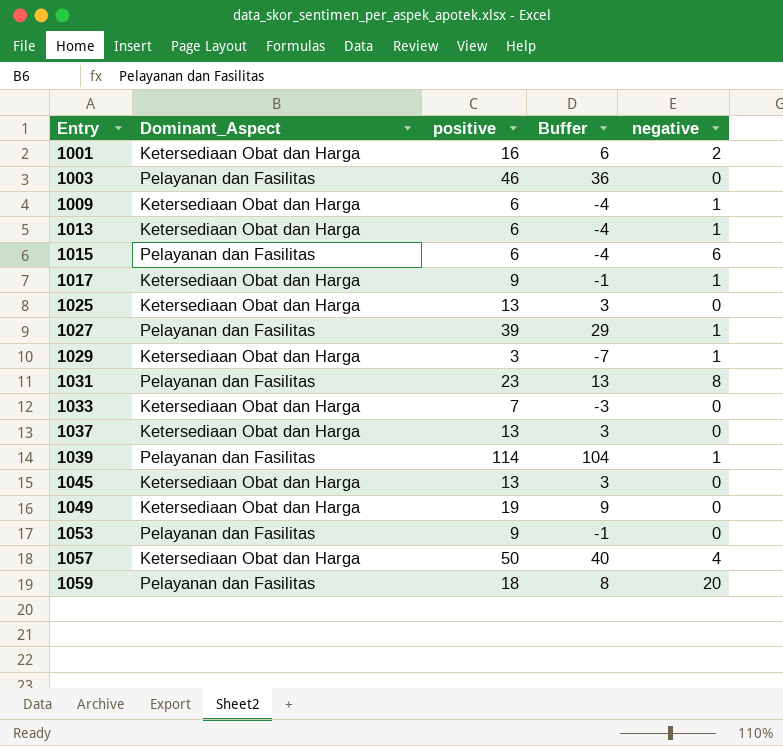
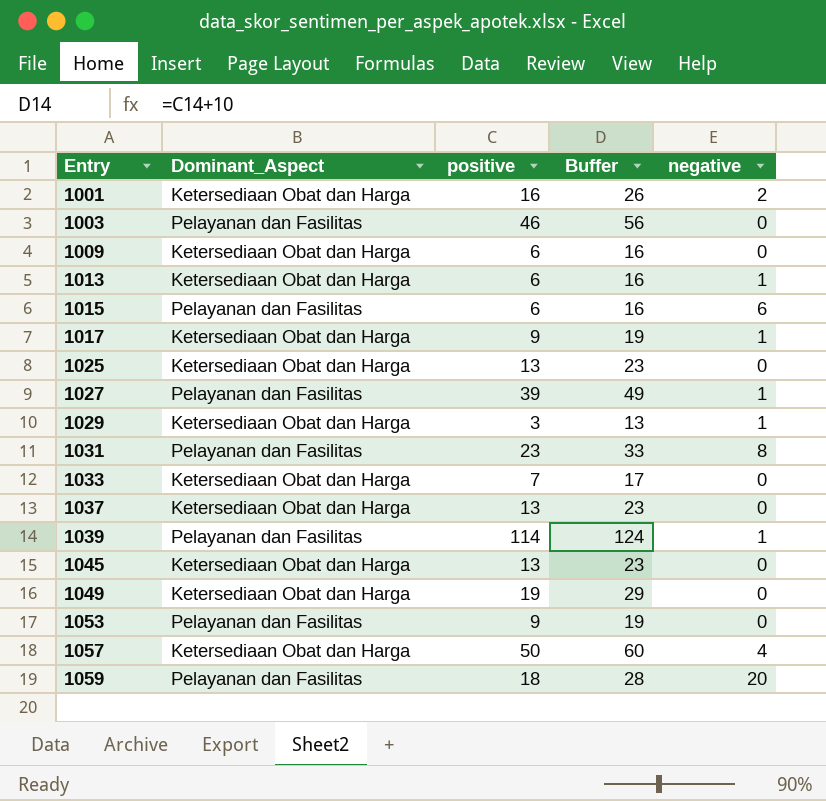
column Buffer | formula: [positive] - 10 -> [positive] + 10
1009 | negative: 1 -> 0

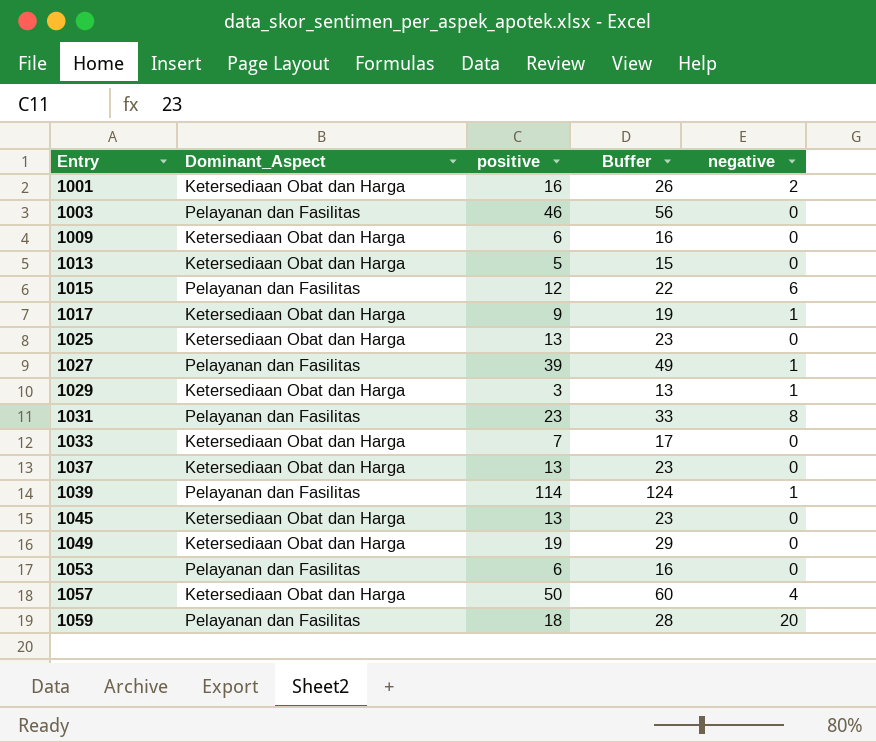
1013 | positive: 6 -> 5
1013 | Buffer: 16 -> 15
1013 | negative: 1 -> 0
1015 | positive: 6 -> 12
1015 | Buffer: 16 -> 22
1053 | positive: 9 -> 6
1053 | Buffer: 19 -> 16

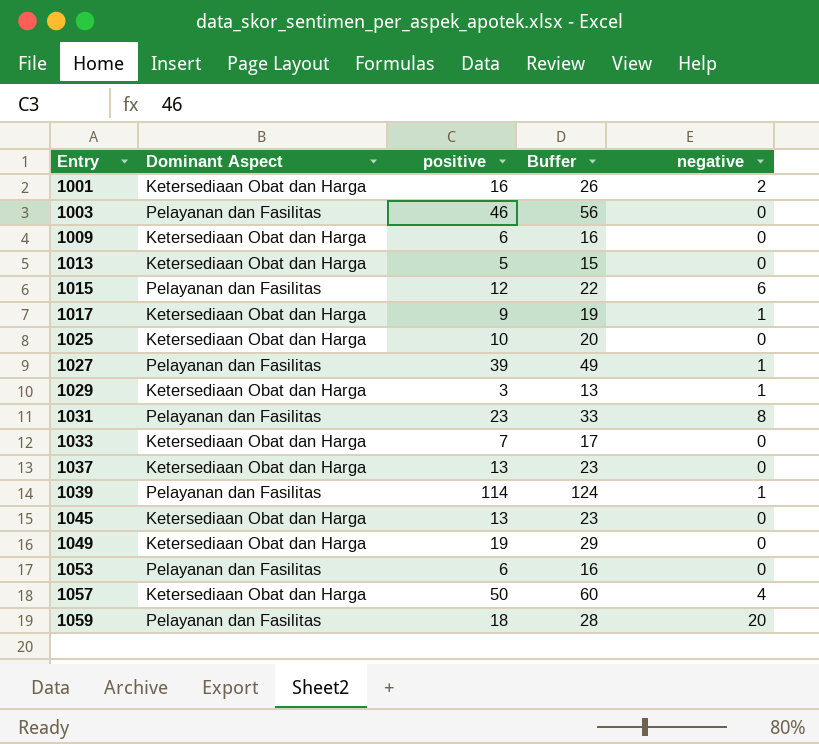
column name: Dominant_Aspect -> Dominant Aspect
1025 | positive: 13 -> 10
1025 | Buffer: 23 -> 20

